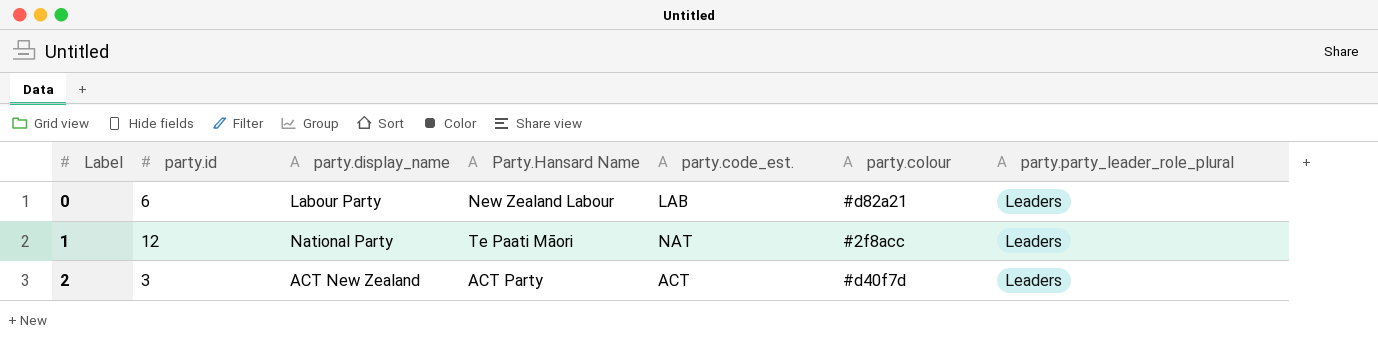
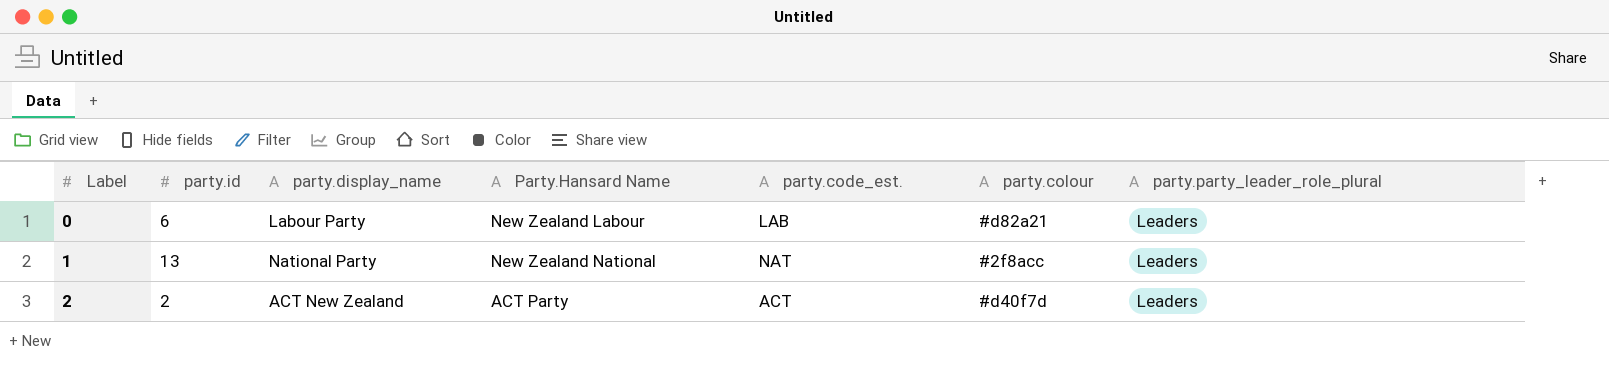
1 | party.id: 12 -> 13
1 | Party.Hansard Name: Te Paati Māori -> New Zealand National
2 | party.id: 3 -> 2

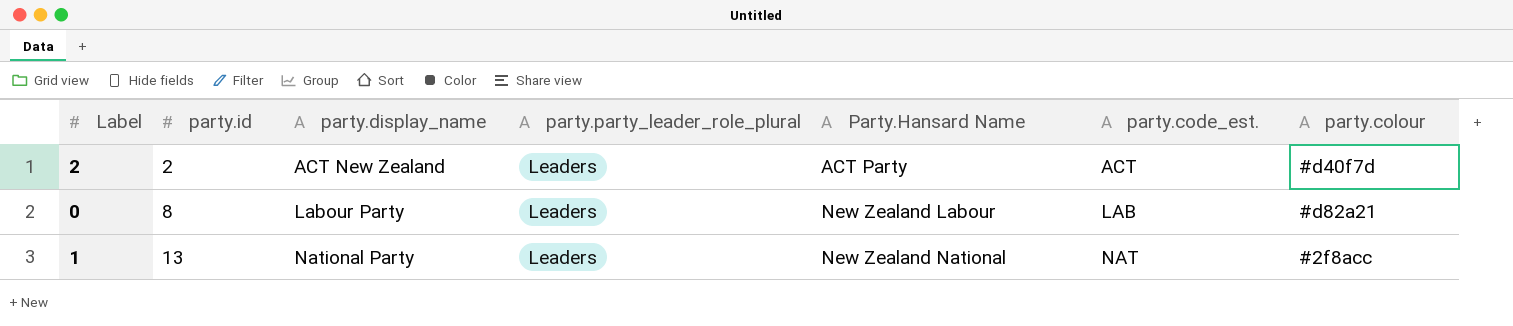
row order: Label ascending -> party.id ascending
column party.party_leader_role_plural | position: 7 -> 4
0 | party.id: 6 -> 8

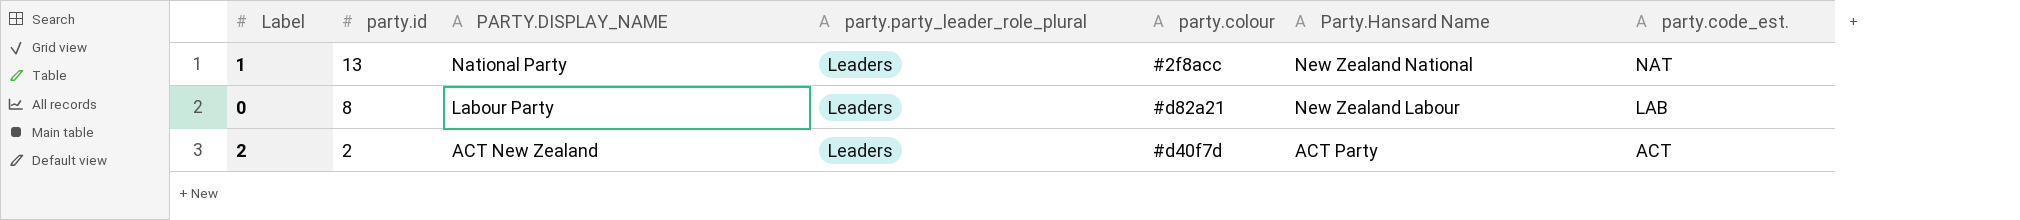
row order: party.id ascending -> party.id descending
column name: party.display_name -> PARTY.DISPLAY_NAME
column party.colour | position: 7 -> 5

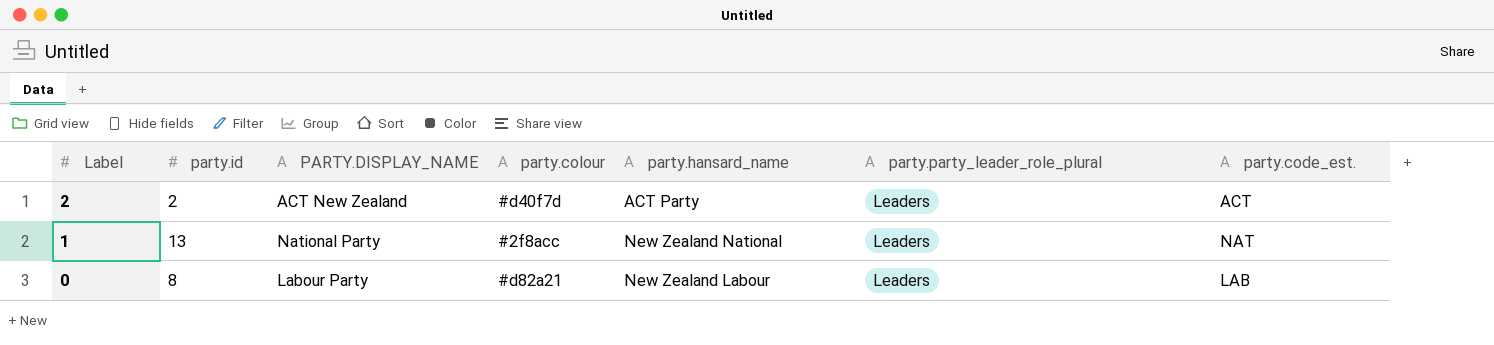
row order: party.id descending -> Label descending
column name: Party.Hansard Name -> party.hansard_name
column party.party_leader_role_plural | position: 4 -> 6

